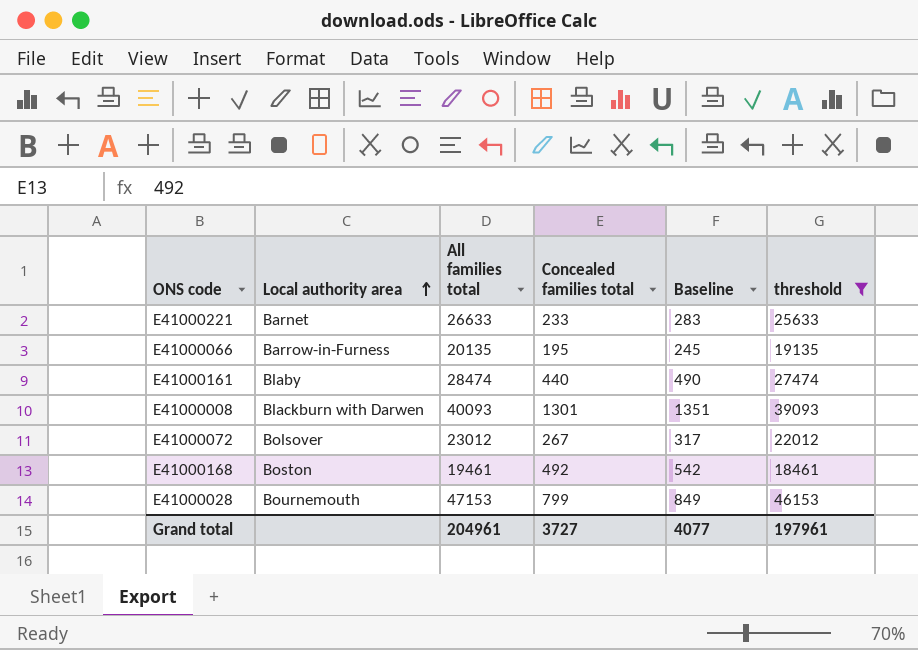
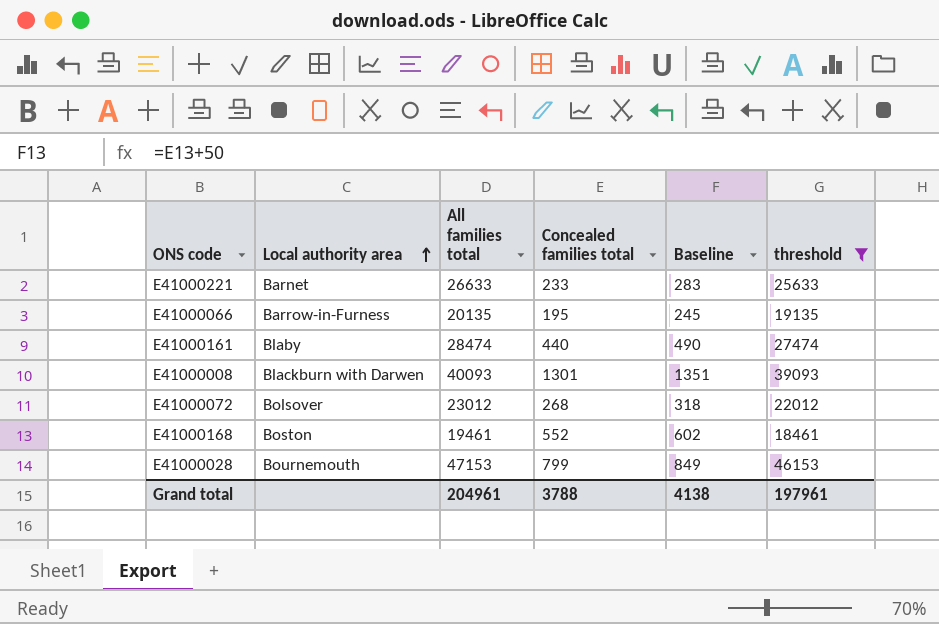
E41000072 | Concealed families total: 267 -> 268
E41000072 | Baseline: 317 -> 318
E41000168 | Concealed families total: 492 -> 552
E41000168 | Baseline: 542 -> 602
Grand total | Concealed families total: 3727 -> 3788
Grand total | Baseline: 4077 -> 4138

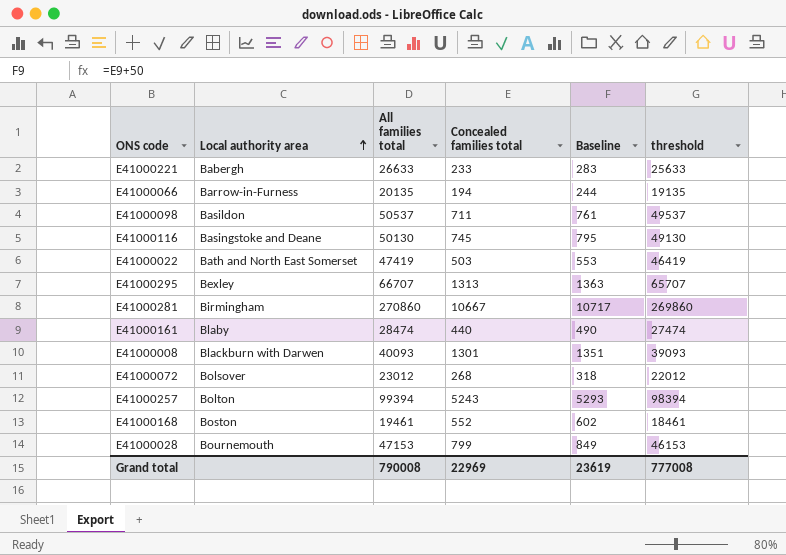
filter: threshold <= 46153 -> none
E41000221 | Local authority area: Barnet -> Babergh
E41000066 | Concealed families total: 195 -> 194
E41000066 | Baseline: 245 -> 244
Grand total | All families total: 204961 -> 790008
Grand total | Concealed families total: 3788 -> 22969
Grand total | Baseline: 4138 -> 23619
Grand total | threshold: 197961 -> 777008

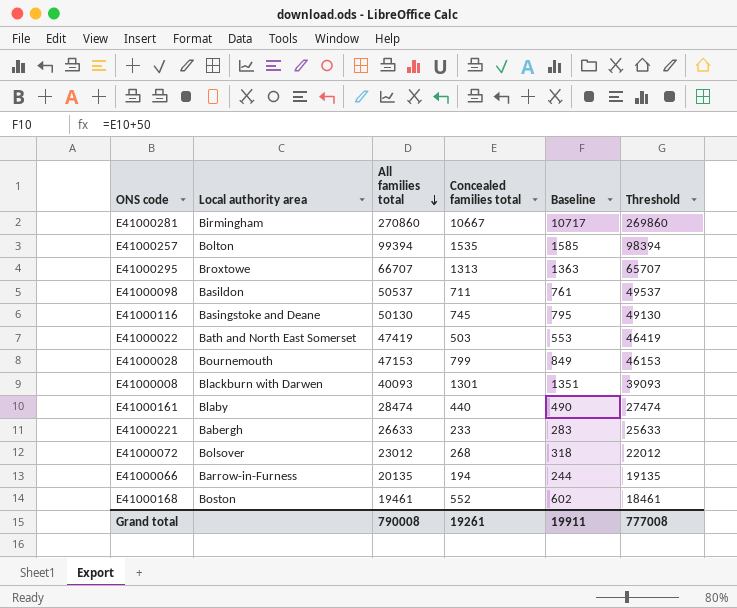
row order: Local authority area ascending -> All families total descending
column name: threshold -> Threshold
E41000257 | Concealed families total: 5243 -> 1535
E41000257 | Baseline: 5293 -> 1585
E41000295 | Local authority area: Bexley -> Broxtowe
Grand total | Concealed families total: 22969 -> 19261
Grand total | Baseline: 23619 -> 19911

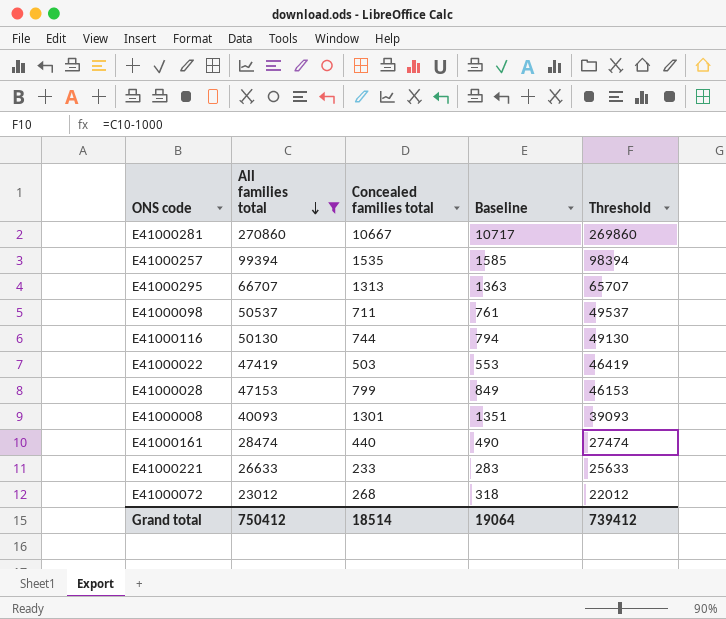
filter: none -> All families total >= 23012
column Local authority area | position: 2 -> none
E41000116 | Concealed families total: 745 -> 744
E41000116 | Baseline: 795 -> 794
Grand total | All families total: 790008 -> 750412
Grand total | Concealed families total: 19261 -> 18514
Grand total | Baseline: 19911 -> 19064
Grand total | Threshold: 777008 -> 739412

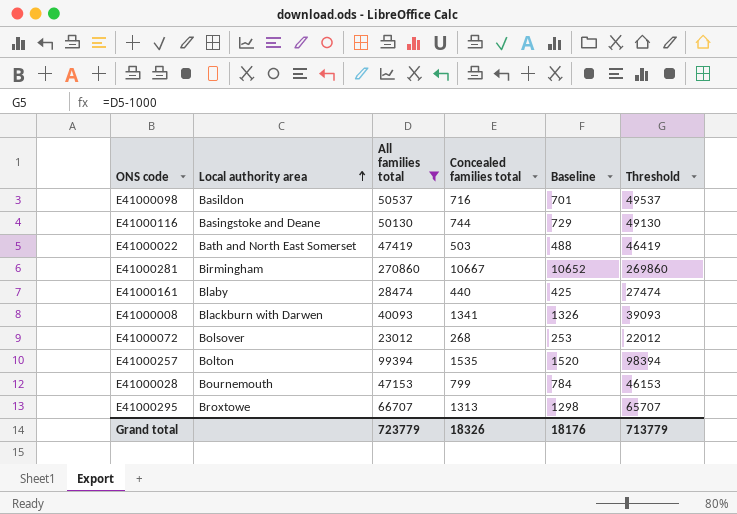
row order: All families total descending -> Local authority area ascending
column Local authority area | position: none -> 2
column Baseline | formula: [Concealed families total] + 50 -> [Concealed families total] - 15
row E41000221: 26633 | 233 | 283 | 25633 -> none
E41000098 | Concealed families total: 711 -> 716
E41000008 | Concealed families total: 1301 -> 1341
Grand total | All families total: 750412 -> 723779
Grand total | Concealed families total: 18514 -> 18326
Grand total | Baseline: 19064 -> 18176
Grand total | Threshold: 739412 -> 713779

